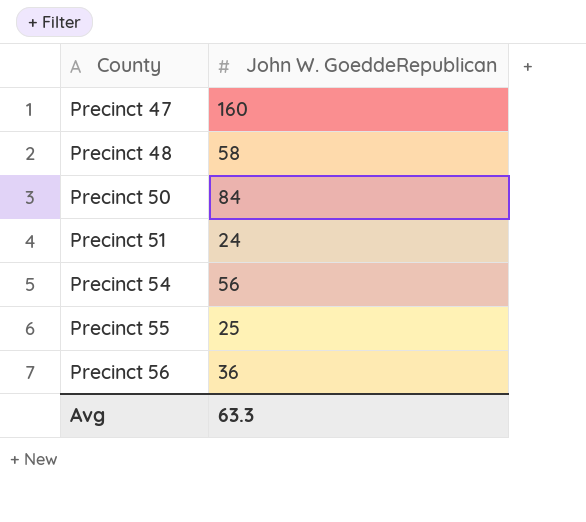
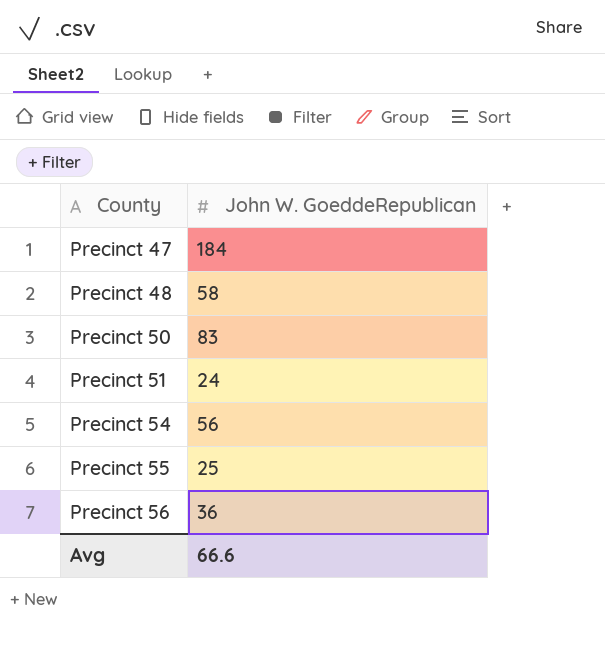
Precinct 47 | John W. GoeddeRepublican: 160 -> 184
Precinct 50 | John W. GoeddeRepublican: 84 -> 83
Avg | John W. GoeddeRepublican: 63.3 -> 66.6

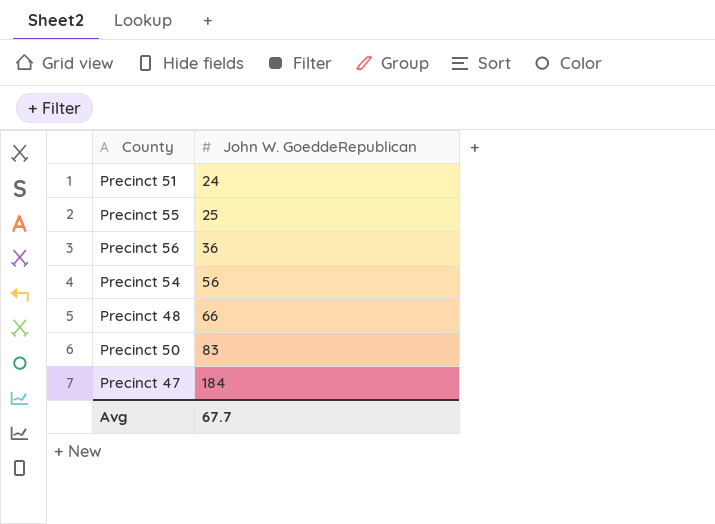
row order: County ascending -> John W. GoeddeRepublican ascending
Precinct 48 | John W. GoeddeRepublican: 58 -> 66
Avg | John W. GoeddeRepublican: 66.6 -> 67.7

